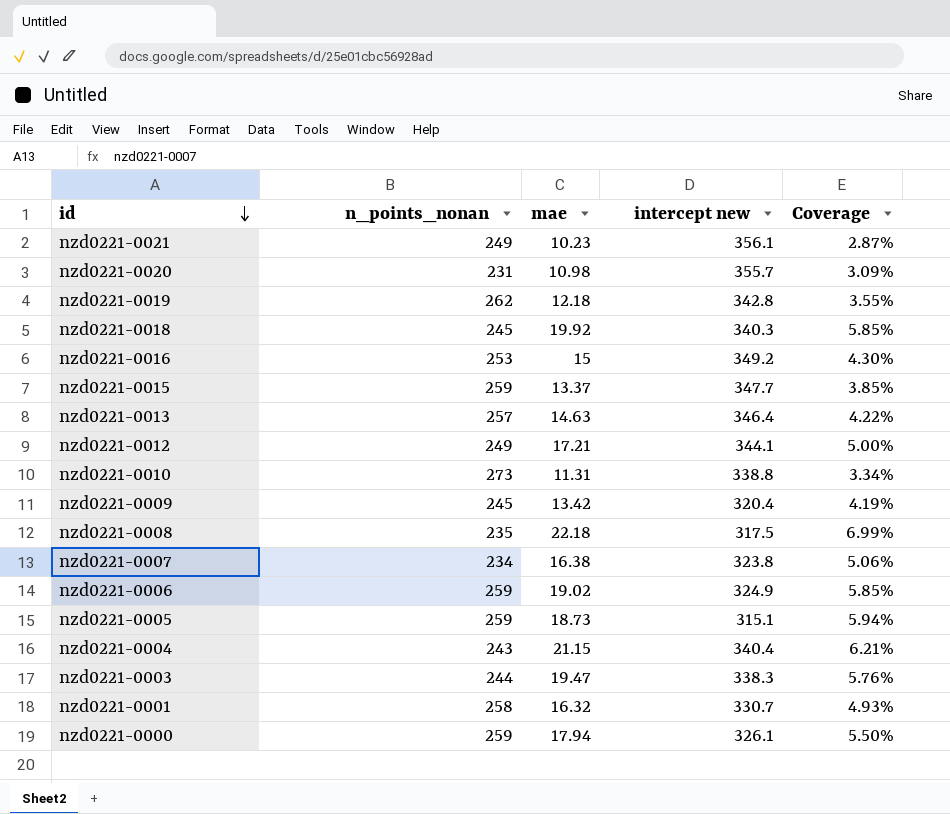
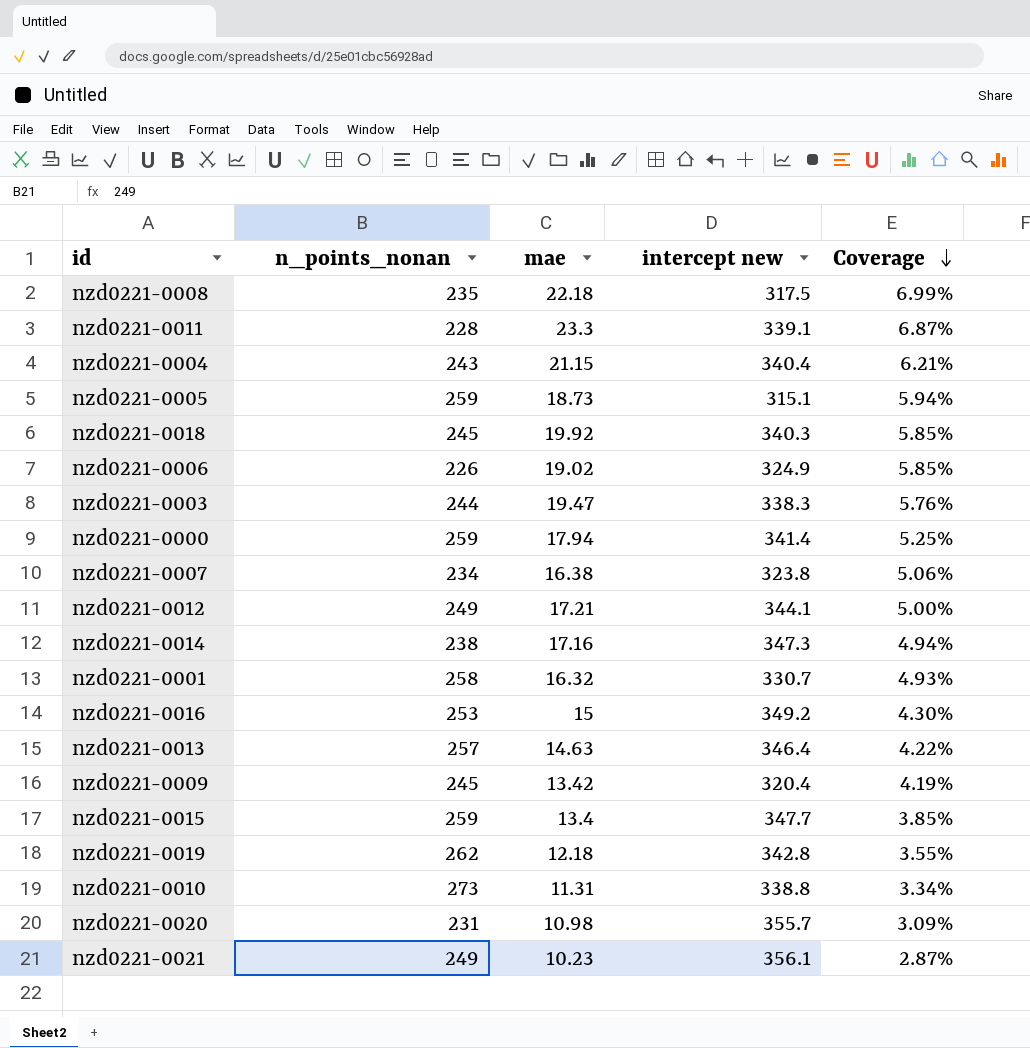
row order: id descending -> Coverage descending
row nzd0221-0011: none -> 228 | 23.3 | 339.1 | 6.87%
nzd0221-0006 | n_points_nonan: 259 -> 226
nzd0221-0000 | intercept new: 326.1 -> 341.4
nzd0221-0000 | Coverage: 5.50% -> 5.25%
row nzd0221-0014: none -> 238 | 17.16 | 347.3 | 4.94%
nzd0221-0015 | mae: 13.37 -> 13.4

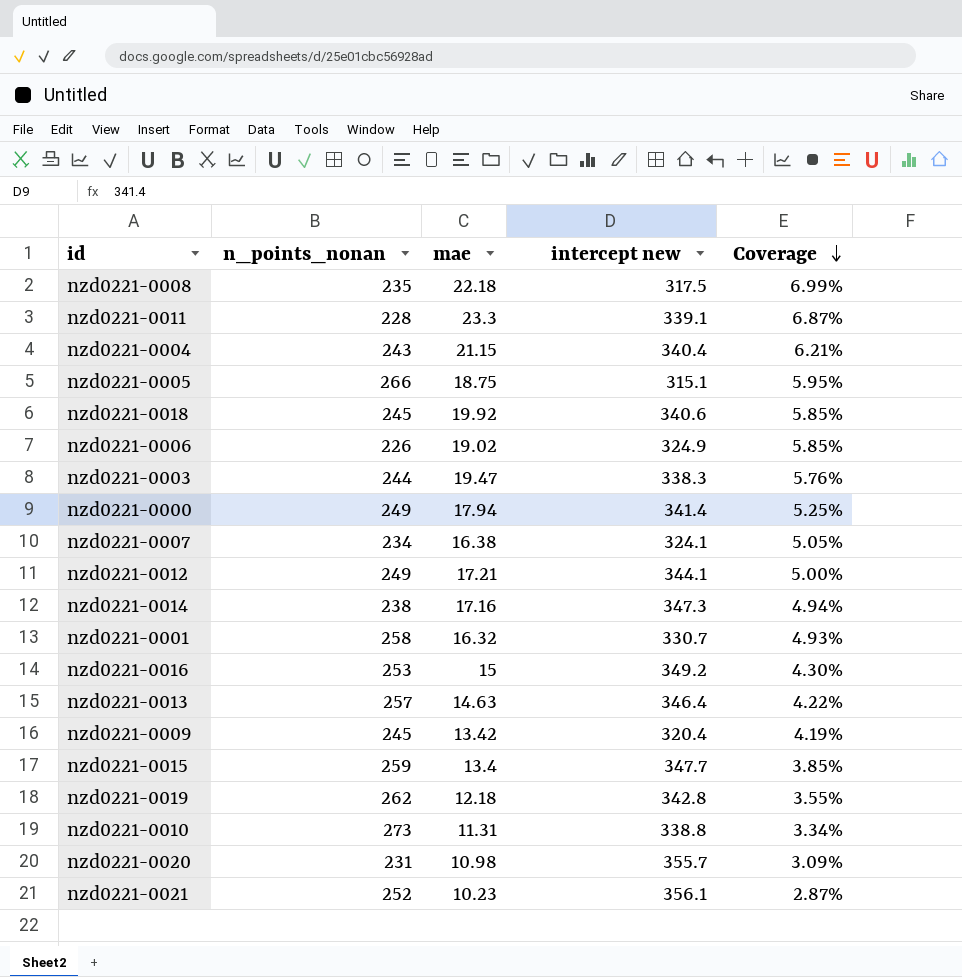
nzd0221-0005 | n_points_nonan: 259 -> 266
nzd0221-0005 | mae: 18.73 -> 18.75
nzd0221-0005 | Coverage: 5.94% -> 5.95%
nzd0221-0018 | intercept new: 340.3 -> 340.6
nzd0221-0000 | n_points_nonan: 259 -> 249
nzd0221-0007 | intercept new: 323.8 -> 324.1
nzd0221-0007 | Coverage: 5.06% -> 5.05%
nzd0221-0021 | n_points_nonan: 249 -> 252

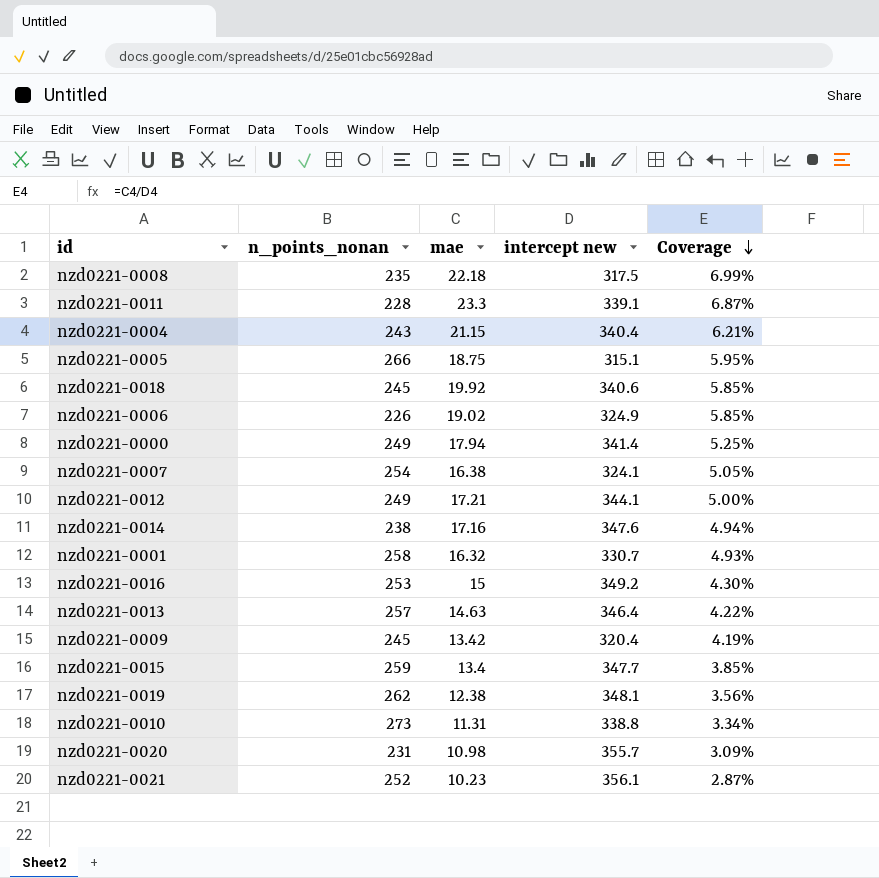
row nzd0221-0003: 244 | 19.47 | 338.3 | 5.76% -> none
nzd0221-0007 | n_points_nonan: 234 -> 254
nzd0221-0014 | intercept new: 347.3 -> 347.6
nzd0221-0019 | mae: 12.18 -> 12.38
nzd0221-0019 | intercept new: 342.8 -> 348.1
nzd0221-0019 | Coverage: 3.55% -> 3.56%

